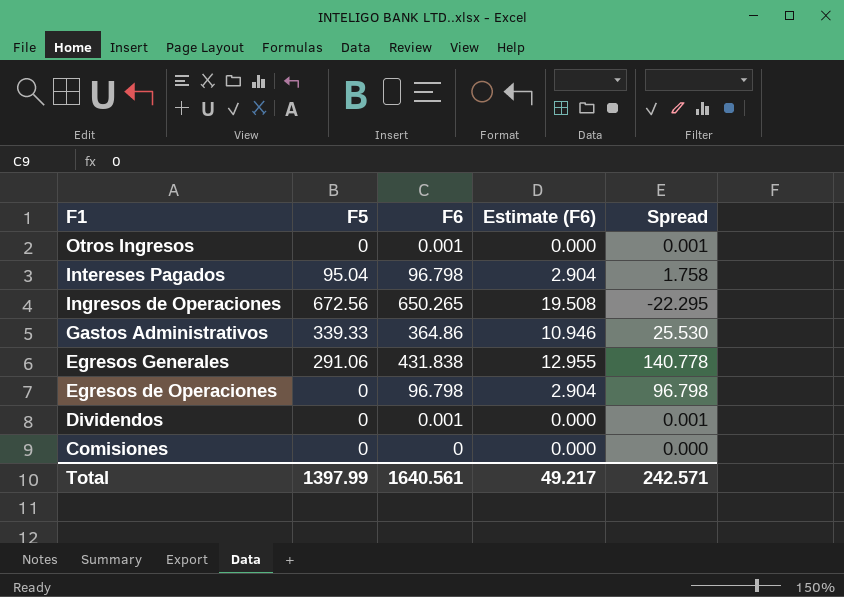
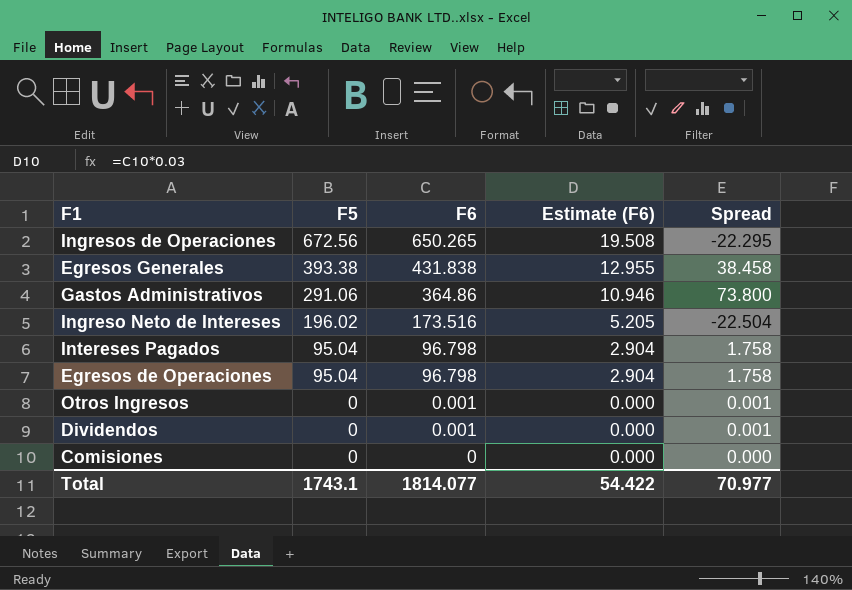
row order: F1 descending -> F5 descending
Egresos Generales | F5: 291.06 -> 393.38
Egresos Generales | Spread: 140.778 -> 38.458
Gastos Administrativos | F5: 339.33 -> 291.06
Gastos Administrativos | Spread: 25.530 -> 73.800
row Ingreso Neto de Intereses: none -> 196.02 | 173.516 | 5.205 | -22.504
Egresos de Operaciones | F5: 0 -> 95.04
Egresos de Operaciones | Spread: 96.798 -> 1.758
Total | F5: 1397.99 -> 1743.1
Total | F6: 1640.561 -> 1814.077
Total | Estimate (F6): 49.217 -> 54.422
Total | Spread: 242.571 -> 70.977

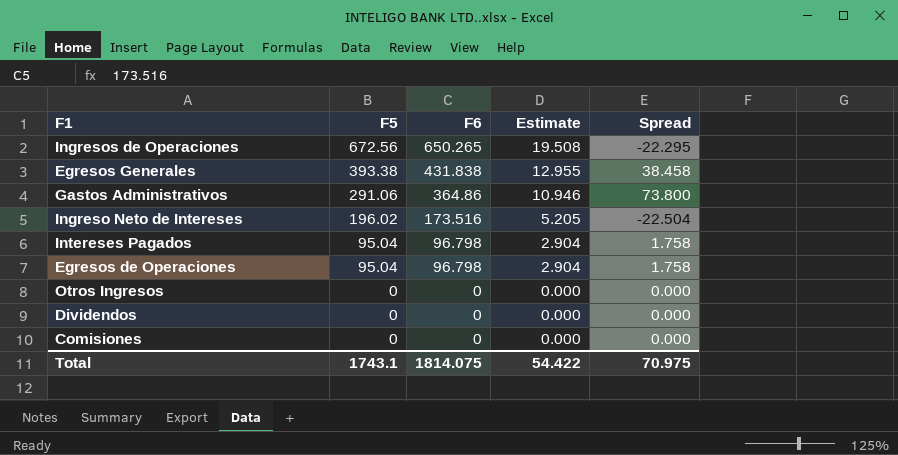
column name: Estimate (F6) -> Estimate
Otros Ingresos | F6: 0.001 -> 0
Otros Ingresos | Spread: 0.001 -> 0.000
Dividendos | F6: 0.001 -> 0
Dividendos | Spread: 0.001 -> 0.000
Total | F6: 1814.077 -> 1814.075
Total | Spread: 70.977 -> 70.975

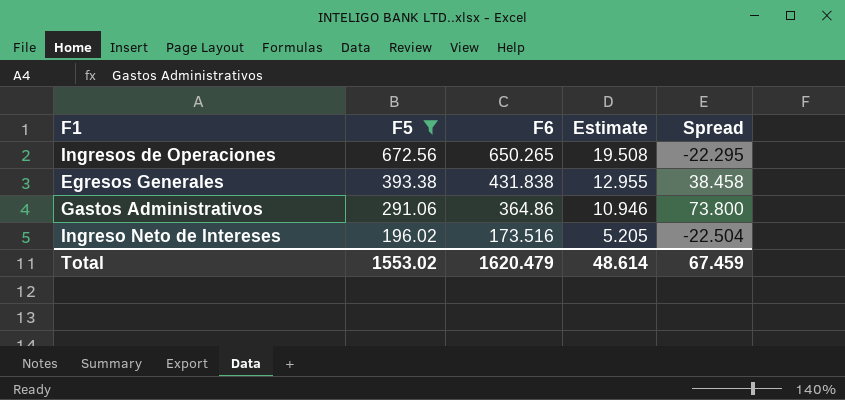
filter: none -> F5 >= 196.02
Total | F5: 1743.1 -> 1553.02
Total | F6: 1814.075 -> 1620.479
Total | Estimate: 54.422 -> 48.614
Total | Spread: 70.975 -> 67.459

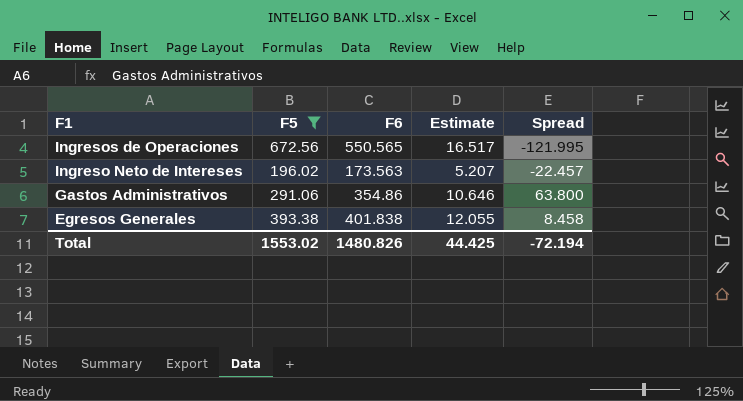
row order: F5 descending -> F1 descending
Ingresos de Operaciones | F6: 650.265 -> 550.565
Ingresos de Operaciones | Estimate: 19.508 -> 16.517
Ingresos de Operaciones | Spread: -22.295 -> -121.995
Ingreso Neto de Intereses | F6: 173.516 -> 173.563
Ingreso Neto de Intereses | Estimate: 5.205 -> 5.207
Ingreso Neto de Intereses | Spread: -22.504 -> -22.457
Gastos Administrativos | F6: 364.86 -> 354.86
Gastos Administrativos | Estimate: 10.946 -> 10.646
Gastos Administrativos | Spread: 73.800 -> 63.800
Egresos Generales | F6: 431.838 -> 401.838
Egresos Generales | Estimate: 12.955 -> 12.055
Egresos Generales | Spread: 38.458 -> 8.458
Total | F6: 1620.479 -> 1480.826
Total | Estimate: 48.614 -> 44.425
Total | Spread: 67.459 -> -72.194

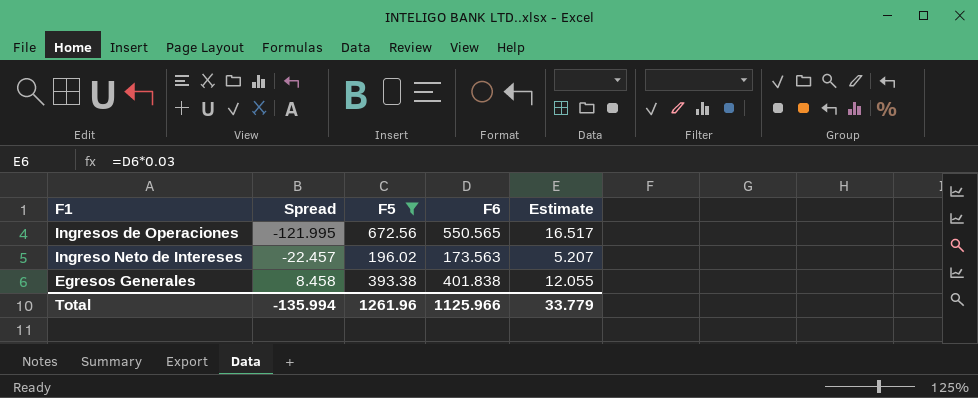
column Spread | position: 5 -> 2
row Gastos Administrativos: 291.06 | 354.86 | 10.646 | 63.800 -> none
Total | Spread: -72.194 -> -135.994
Total | F5: 1553.02 -> 1261.96
Total | F6: 1480.826 -> 1125.966
Total | Estimate: 44.425 -> 33.779

